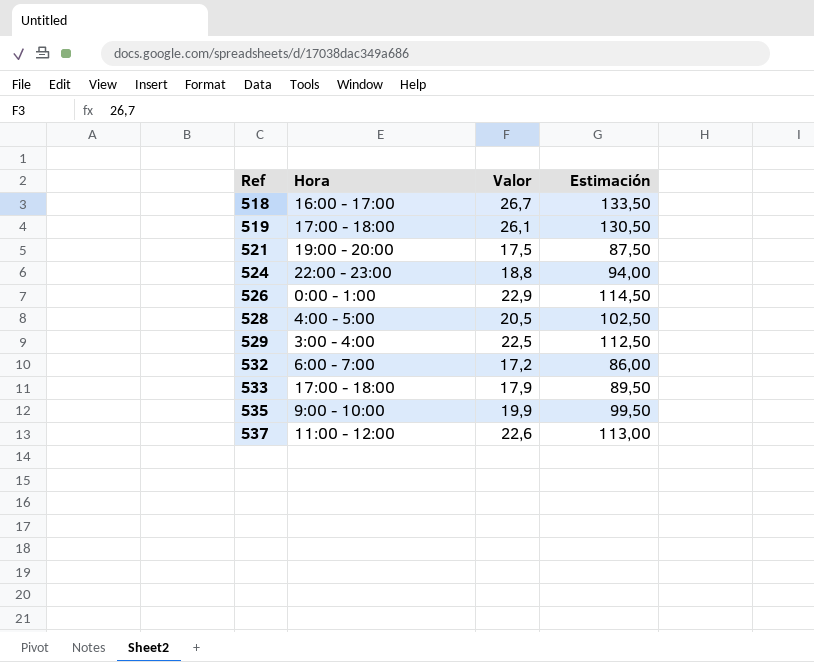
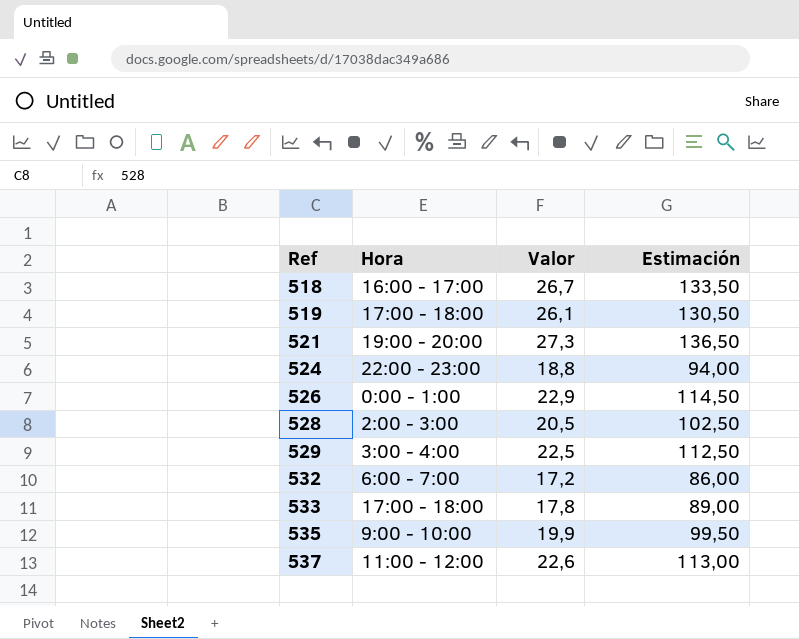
521 | Valor: 17,5 -> 27,3
521 | Estimación: 87,50 -> 136,50
528 | Hora: 4:00 - 5:00 -> 2:00 - 3:00
533 | Valor: 17,9 -> 17,8
533 | Estimación: 89,50 -> 89,00

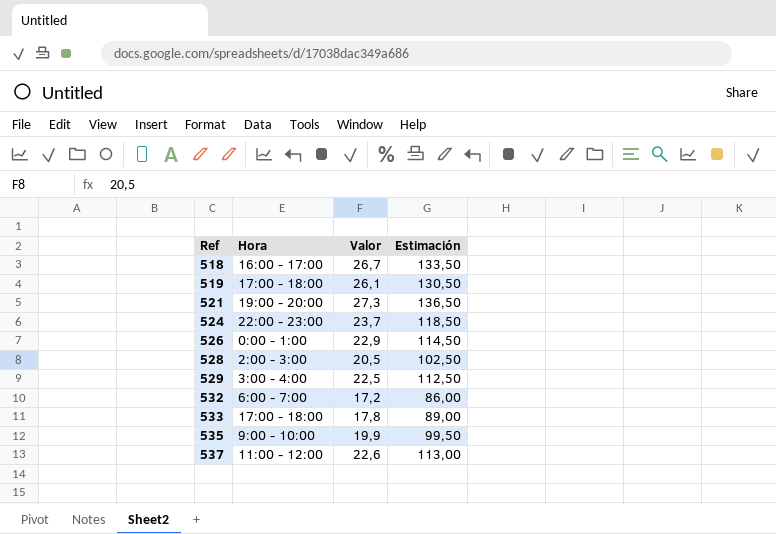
524 | Valor: 18,8 -> 23,7
524 | Estimación: 94,00 -> 118,50

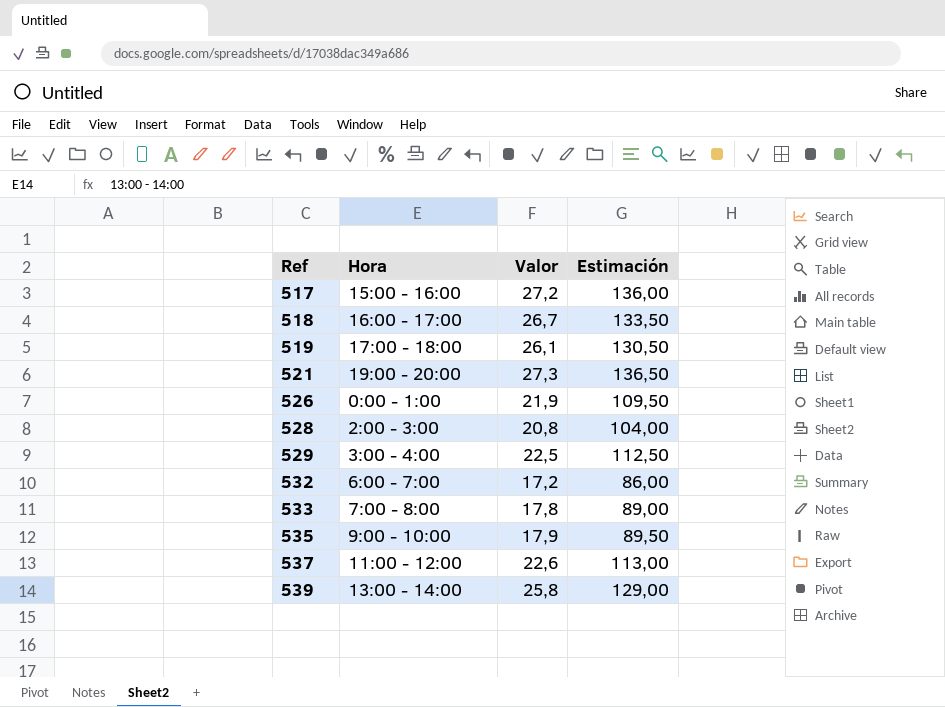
row 524: 22:00 - 23:00 | 23,7 | 118,50 -> none
row 517: none -> 15:00 - 16:00 | 27,2 | 136,00
526 | Valor: 22,9 -> 21,9
526 | Estimación: 114,50 -> 109,50
528 | Valor: 20,5 -> 20,8
528 | Estimación: 102,50 -> 104,00
533 | Hora: 17:00 - 18:00 -> 7:00 - 8:00
535 | Valor: 19,9 -> 17,9
535 | Estimación: 99,50 -> 89,50
row 539: none -> 13:00 - 14:00 | 25,8 | 129,00

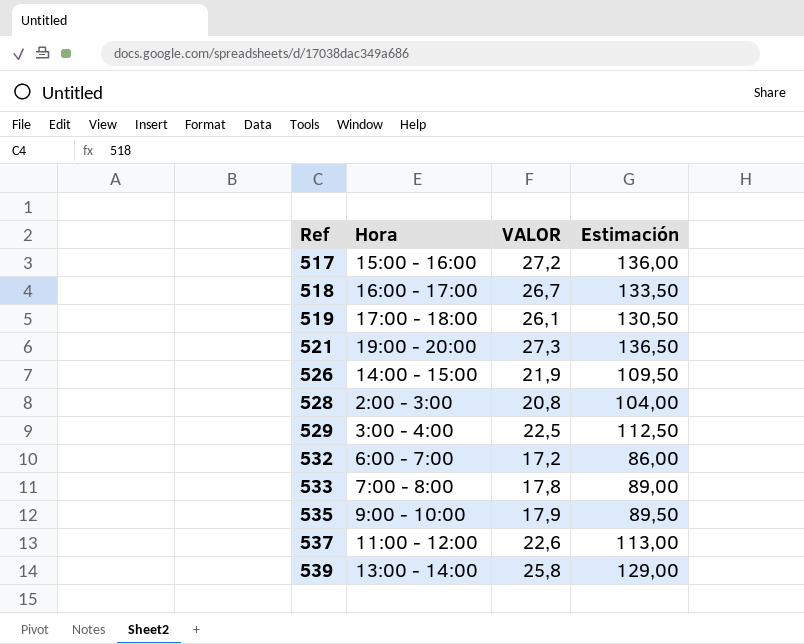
column name: Valor -> VALOR
526 | Hora: 0:00 - 1:00 -> 14:00 - 15:00

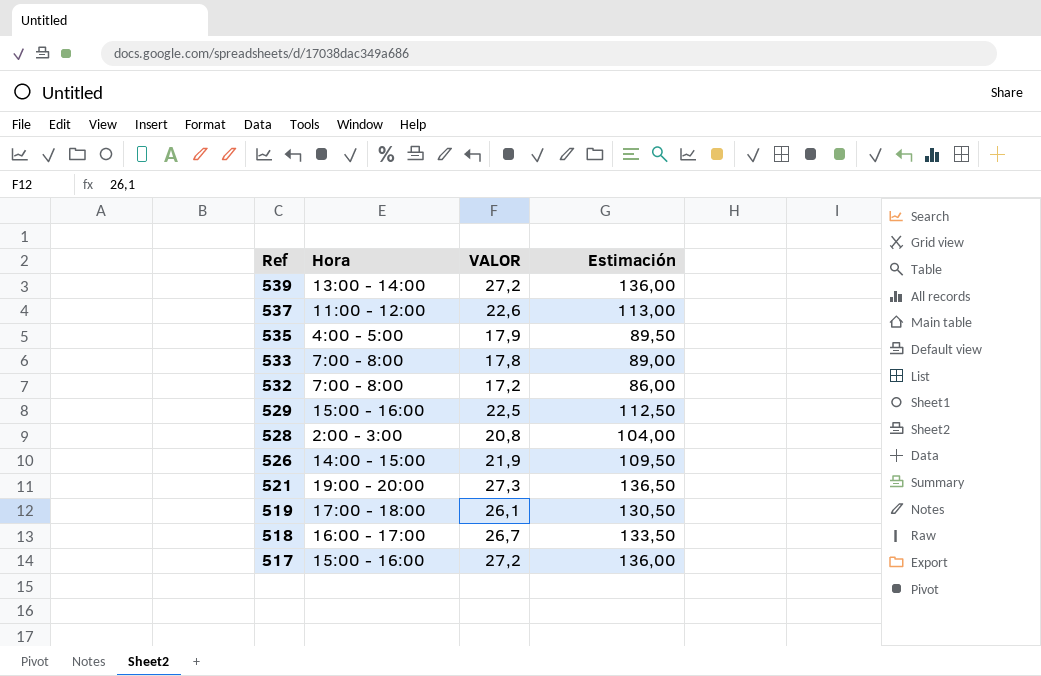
row order: Ref ascending -> Ref descending
539 | VALOR: 25,8 -> 27,2
539 | Estimación: 129,00 -> 136,00
535 | Hora: 9:00 - 10:00 -> 4:00 - 5:00
532 | Hora: 6:00 - 7:00 -> 7:00 - 8:00
529 | Hora: 3:00 - 4:00 -> 15:00 - 16:00

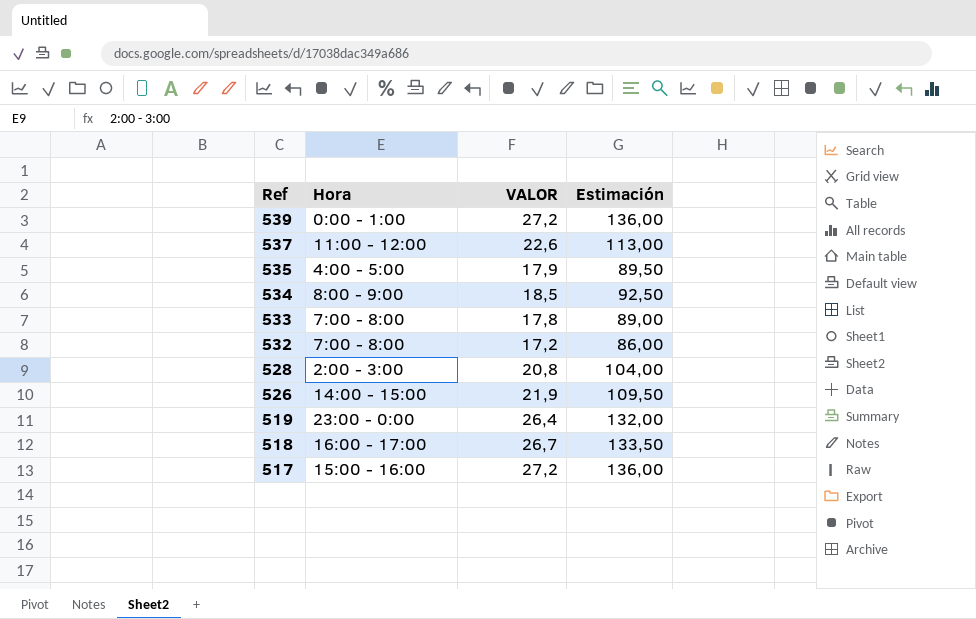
row 529: 15:00 - 16:00 | 22,5 | 112,50 -> none
row 521: 19:00 - 20:00 | 27,3 | 136,50 -> none
539 | Hora: 13:00 - 14:00 -> 0:00 - 1:00
row 534: none -> 8:00 - 9:00 | 18,5 | 92,50
519 | Hora: 17:00 - 18:00 -> 23:00 - 0:00
519 | VALOR: 26,1 -> 26,4
519 | Estimación: 130,50 -> 132,00

